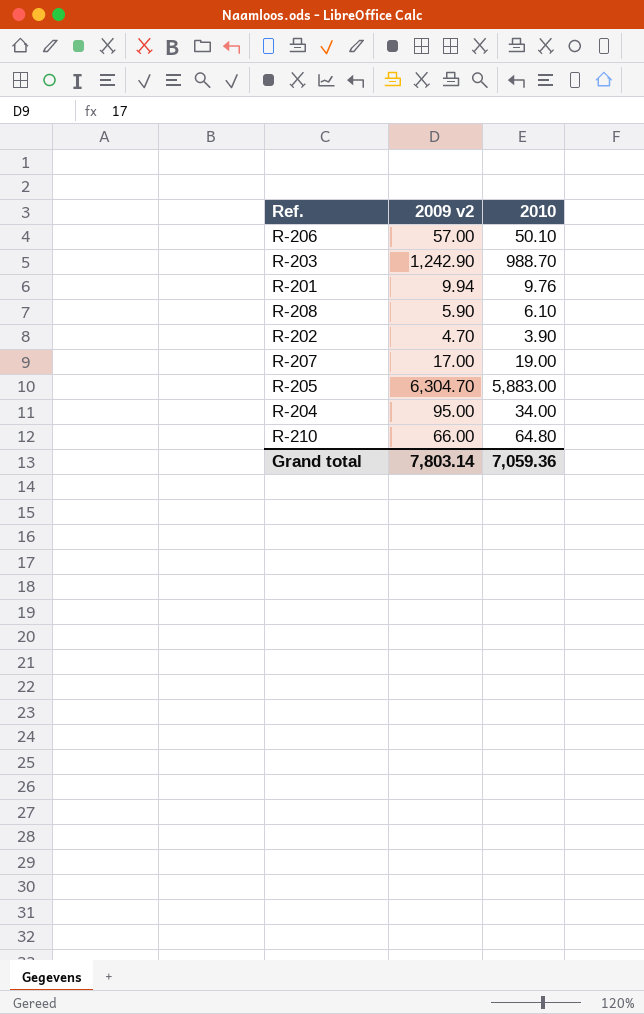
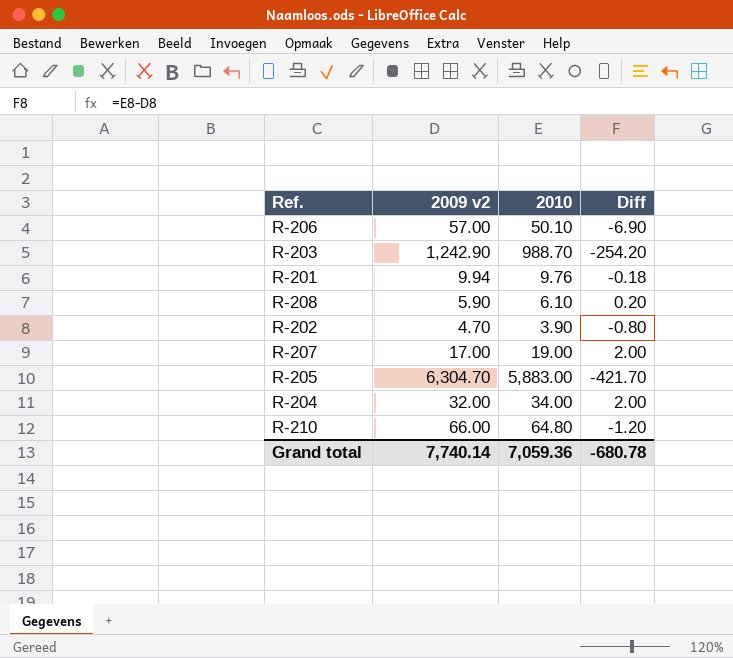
column Diff | formula: none -> [2010] - [2009 v2]
R-204 | 2009 v2: 95.00 -> 32.00
Grand total | 2009 v2: 7,803.14 -> 7,740.14

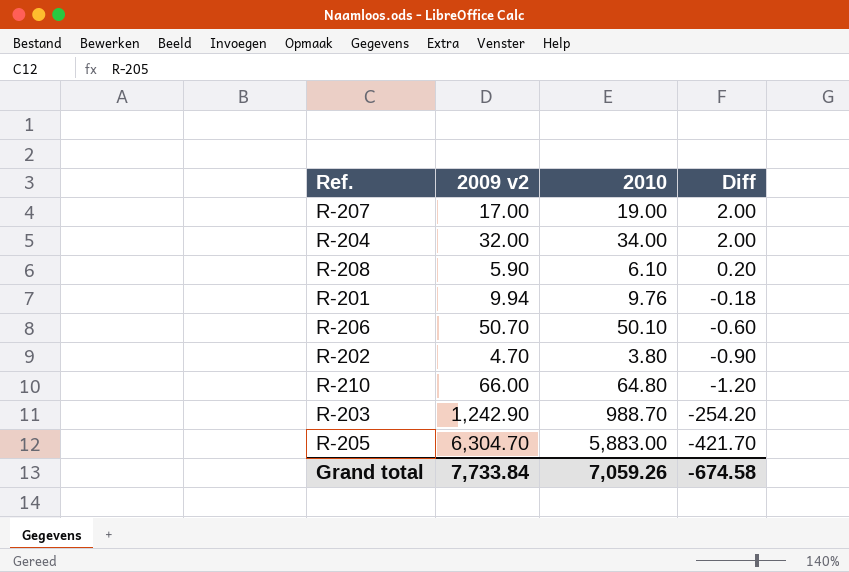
row order: none -> Diff descending
R-206 | 2009 v2: 57.00 -> 50.70
R-206 | Diff: -6.90 -> -0.60
R-202 | 2010: 3.90 -> 3.80
R-202 | Diff: -0.80 -> -0.90
Grand total | 2009 v2: 7,740.14 -> 7,733.84
Grand total | 2010: 7,059.36 -> 7,059.26
Grand total | Diff: -680.78 -> -674.58

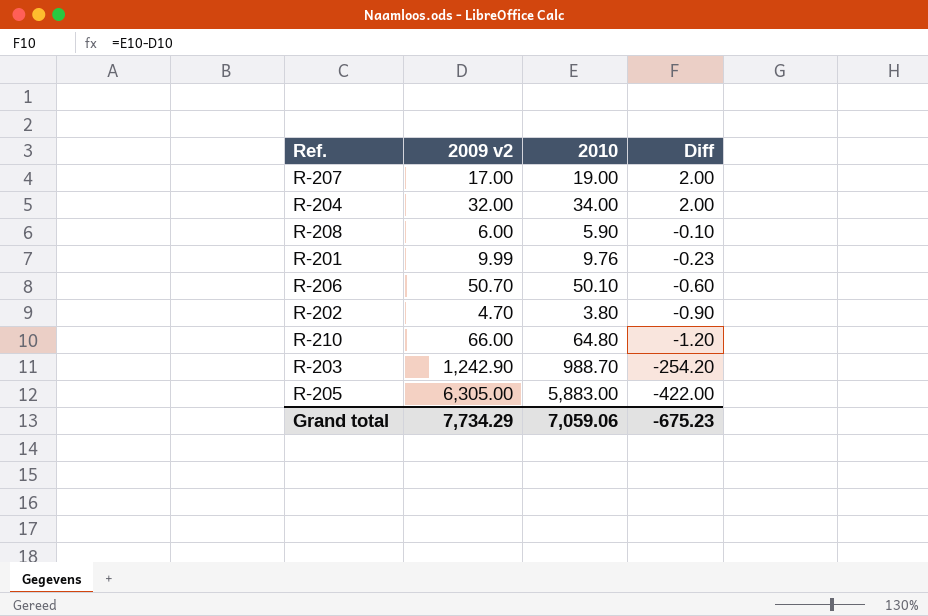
R-208 | 2009 v2: 5.90 -> 6.00
R-208 | 2010: 6.10 -> 5.90
R-208 | Diff: 0.20 -> -0.10
R-201 | 2009 v2: 9.94 -> 9.99
R-201 | Diff: -0.18 -> -0.23
R-205 | 2009 v2: 6,304.70 -> 6,305.00
R-205 | Diff: -421.70 -> -422.00
Grand total | 2009 v2: 7,733.84 -> 7,734.29
Grand total | 2010: 7,059.26 -> 7,059.06
Grand total | Diff: -674.58 -> -675.23

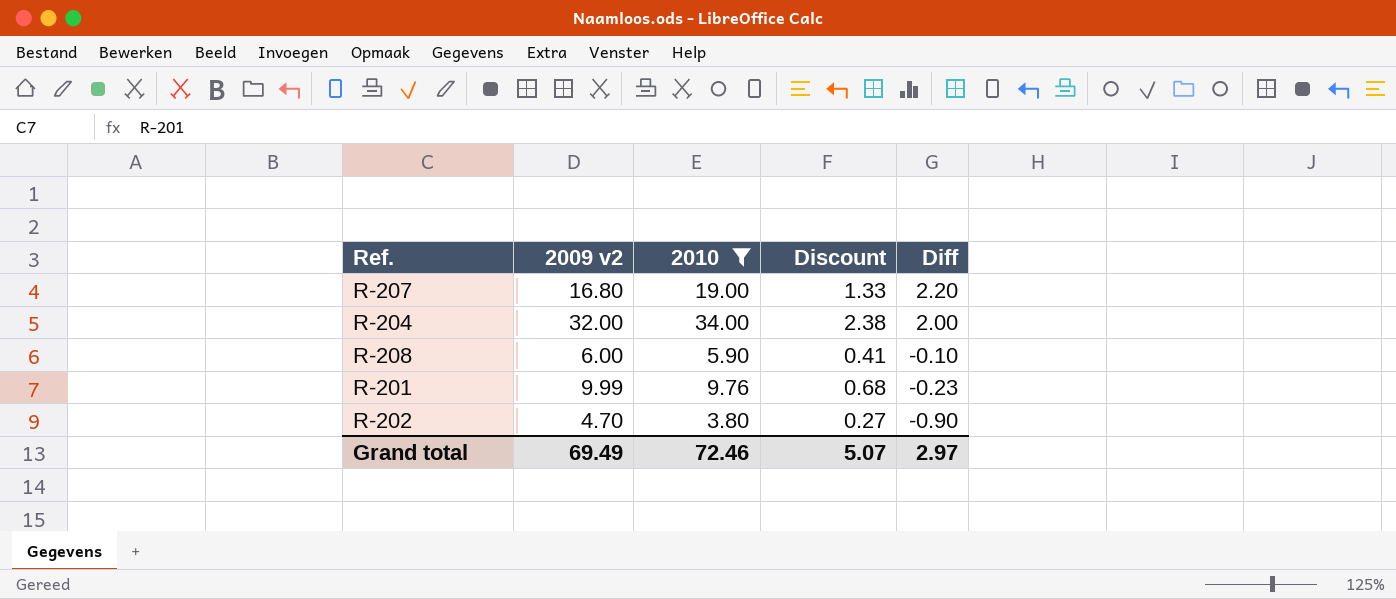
filter: none -> 2010 <= 34.00
column Discount | formula: none -> [2010] * 0.07
R-207 | 2009 v2: 17.00 -> 16.80
R-207 | Diff: 2.00 -> 2.20
Grand total | 2009 v2: 7,734.29 -> 69.49
Grand total | 2010: 7,059.06 -> 72.46
Grand total | Diff: -675.23 -> 2.97

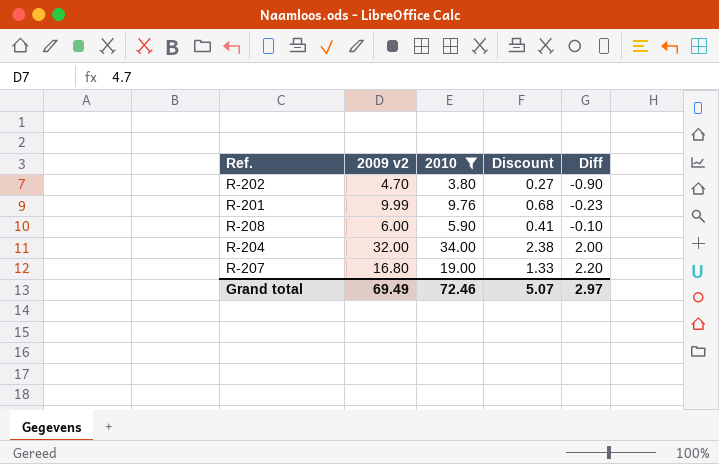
row order: Diff descending -> Diff ascending

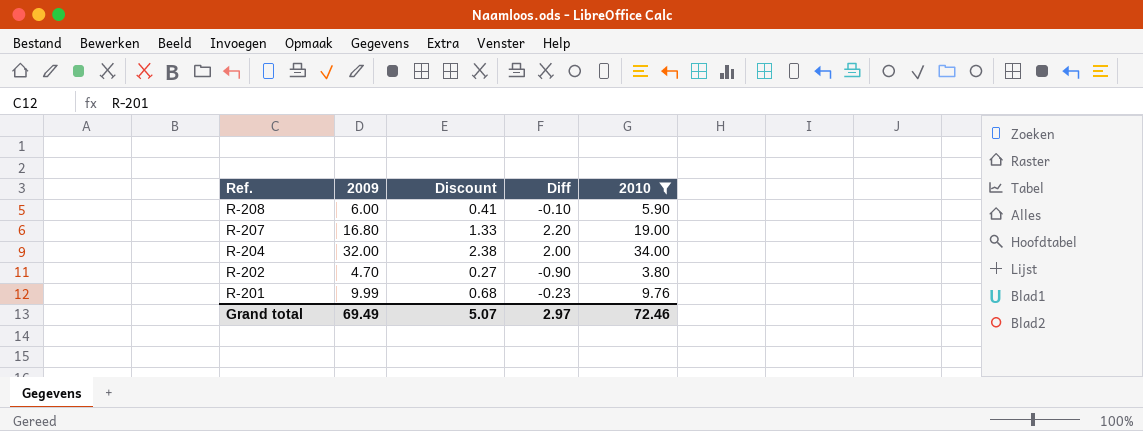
row order: Diff ascending -> Ref. descending
column name: 2009 v2 -> 2009
column 2010 | position: 3 -> 5

